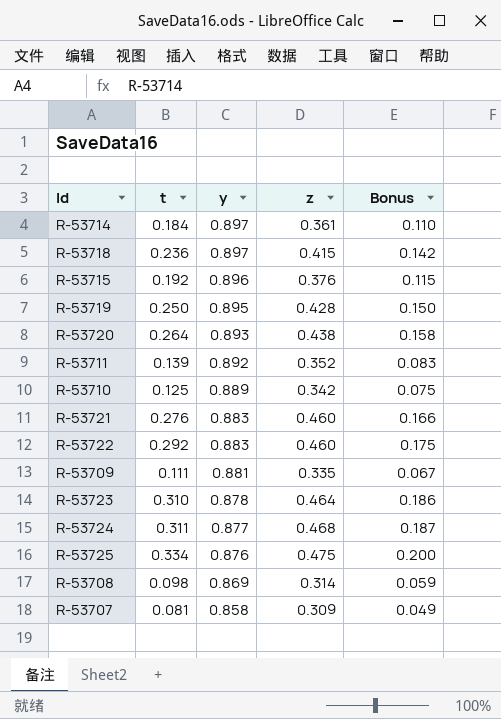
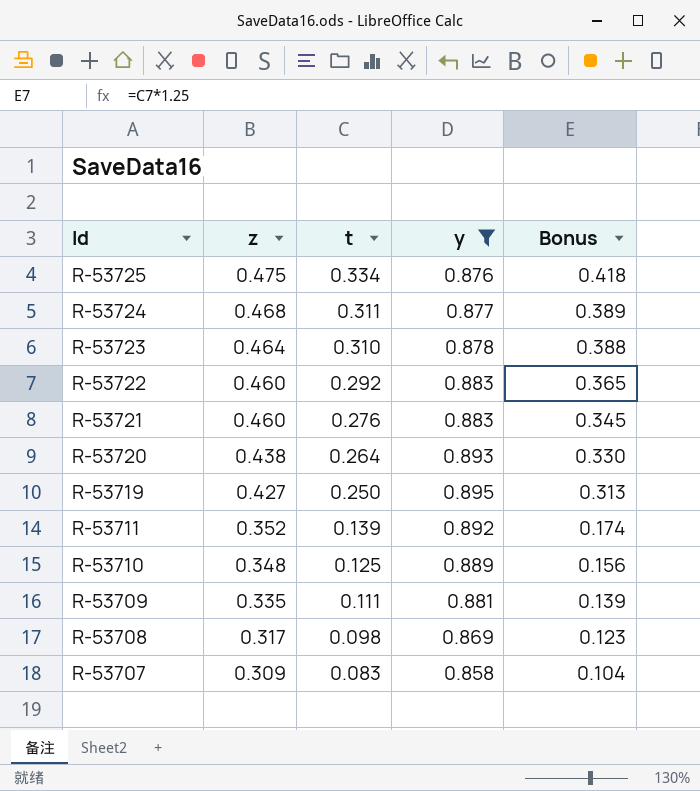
filter: none -> y <= 0.895
row order: y descending -> Id descending
column z | position: 4 -> 2
column Bonus | formula: [t] * 0.6 -> [t] * 1.25
R-53719 | z: 0.428 -> 0.427
R-53710 | z: 0.342 -> 0.348
R-53708 | z: 0.314 -> 0.317
R-53707 | t: 0.081 -> 0.083

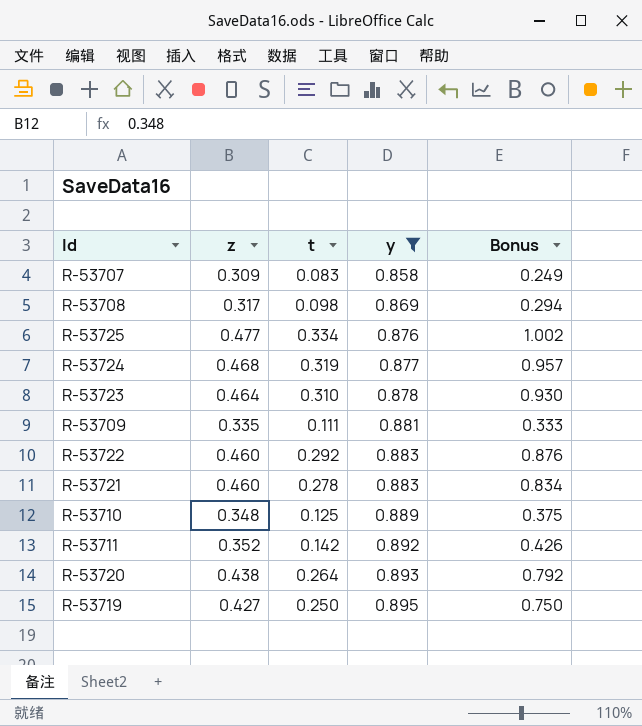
row order: Id descending -> y ascending
column Bonus | formula: [t] * 1.25 -> [t] * 3
R-53725 | z: 0.475 -> 0.477
R-53724 | t: 0.311 -> 0.319
R-53721 | t: 0.276 -> 0.278
R-53711 | t: 0.139 -> 0.142

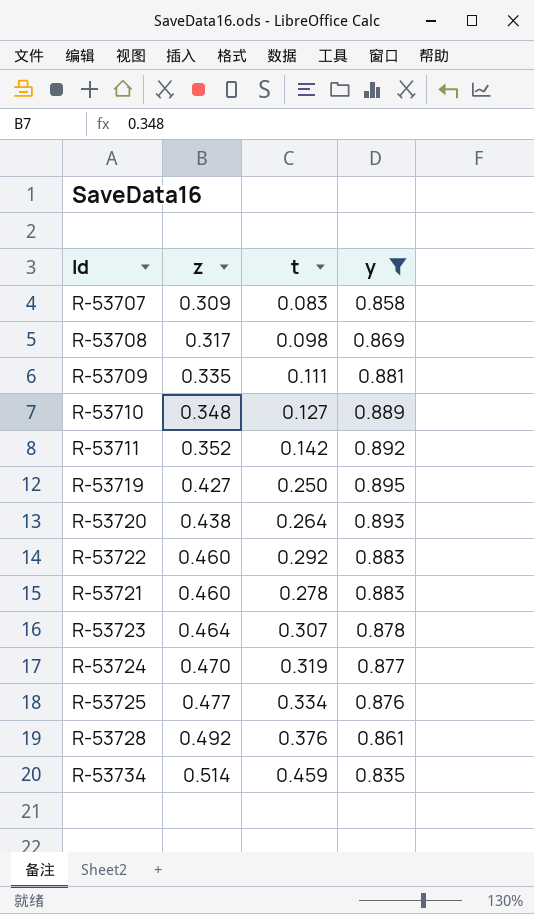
row order: y ascending -> z ascending
column Bonus | formula: [t] * 3 -> none
R-53710 | t: 0.125 -> 0.127
R-53723 | t: 0.310 -> 0.307
R-53724 | z: 0.468 -> 0.470
row R-53728: none -> 0.492 | 0.376 | 0.861
row R-53734: none -> 0.514 | 0.459 | 0.835

